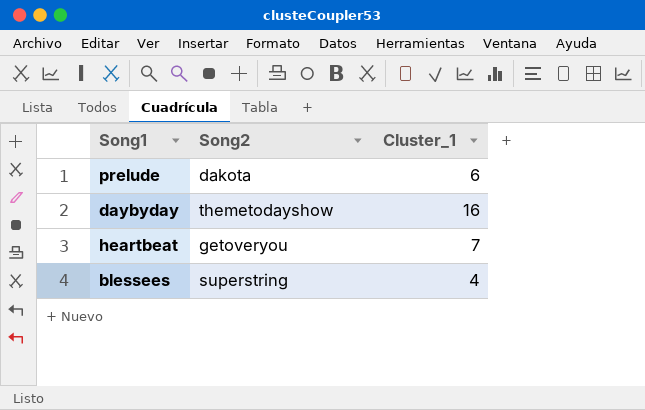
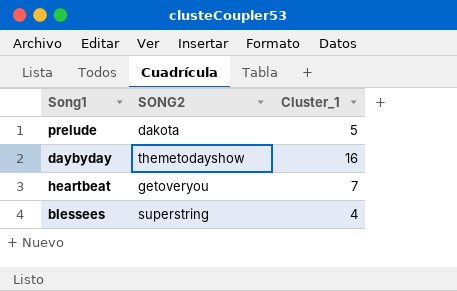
column name: Song2 -> SONG2
prelude | Cluster_1: 6 -> 5

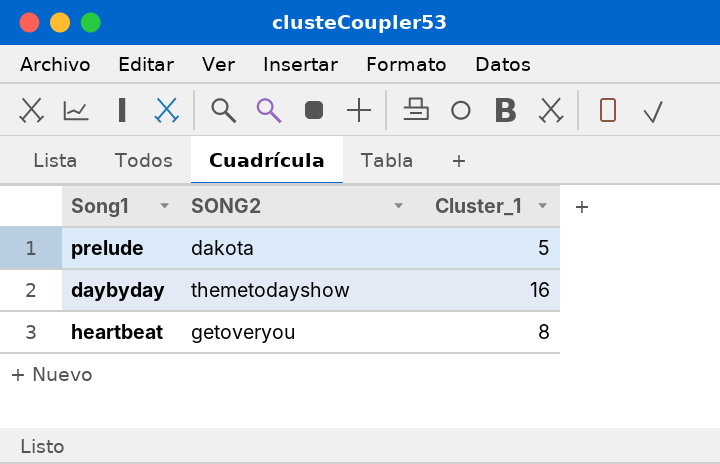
row blessees: superstring | 4 -> none
heartbeat | Cluster_1: 7 -> 8

